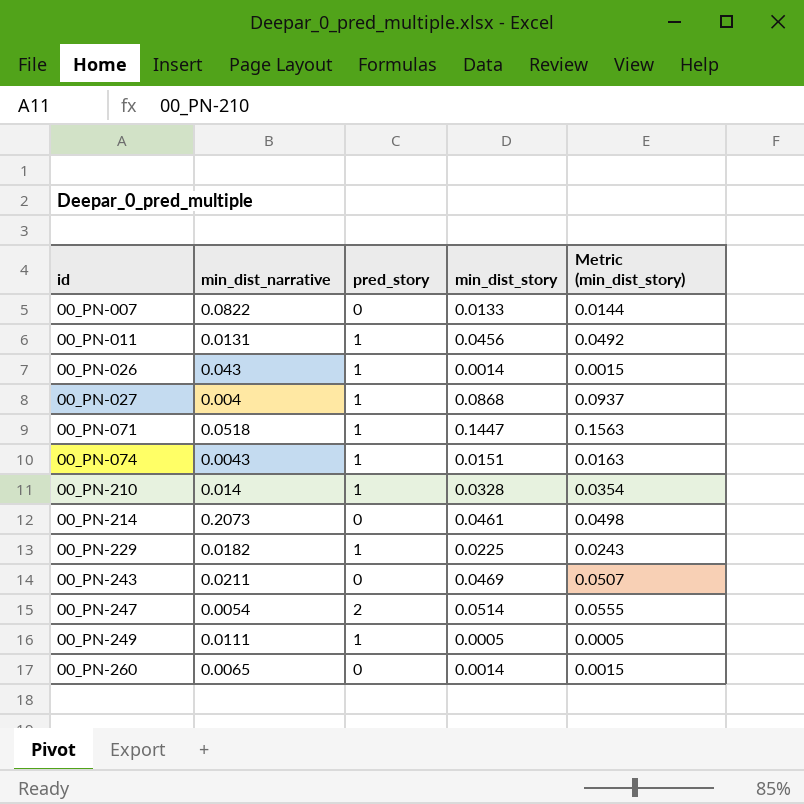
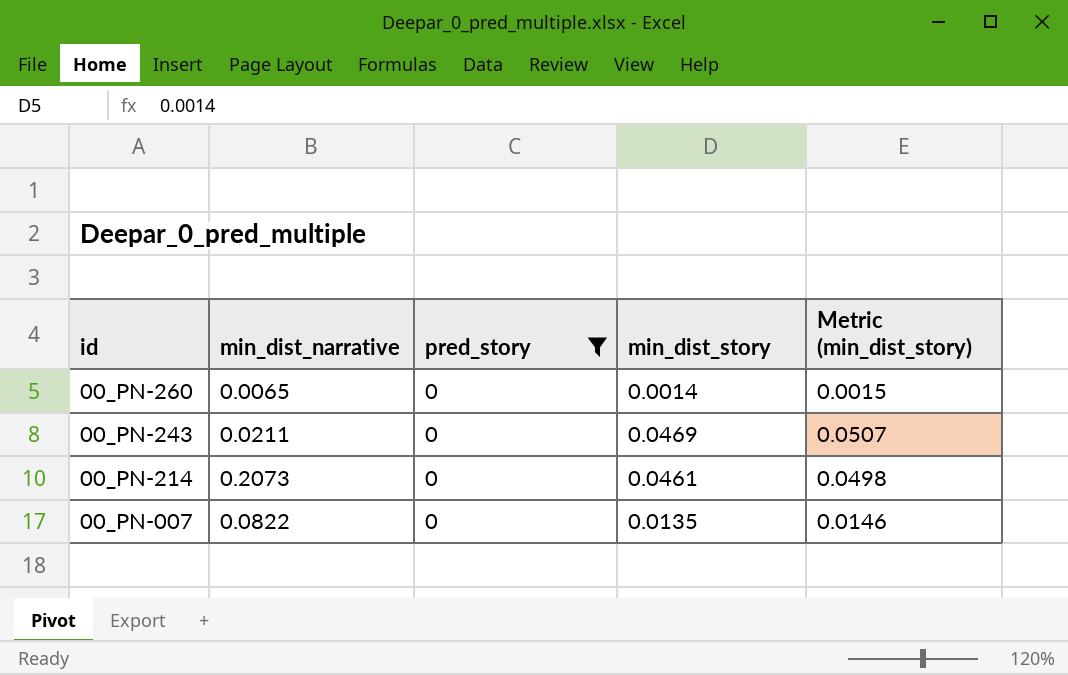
filter: none -> pred_story = 0
row order: id ascending -> id descending
00_PN-007 | min_dist_story: 0.0133 -> 0.0135
00_PN-007 | Metric (min_dist_story): 0.0144 -> 0.0146

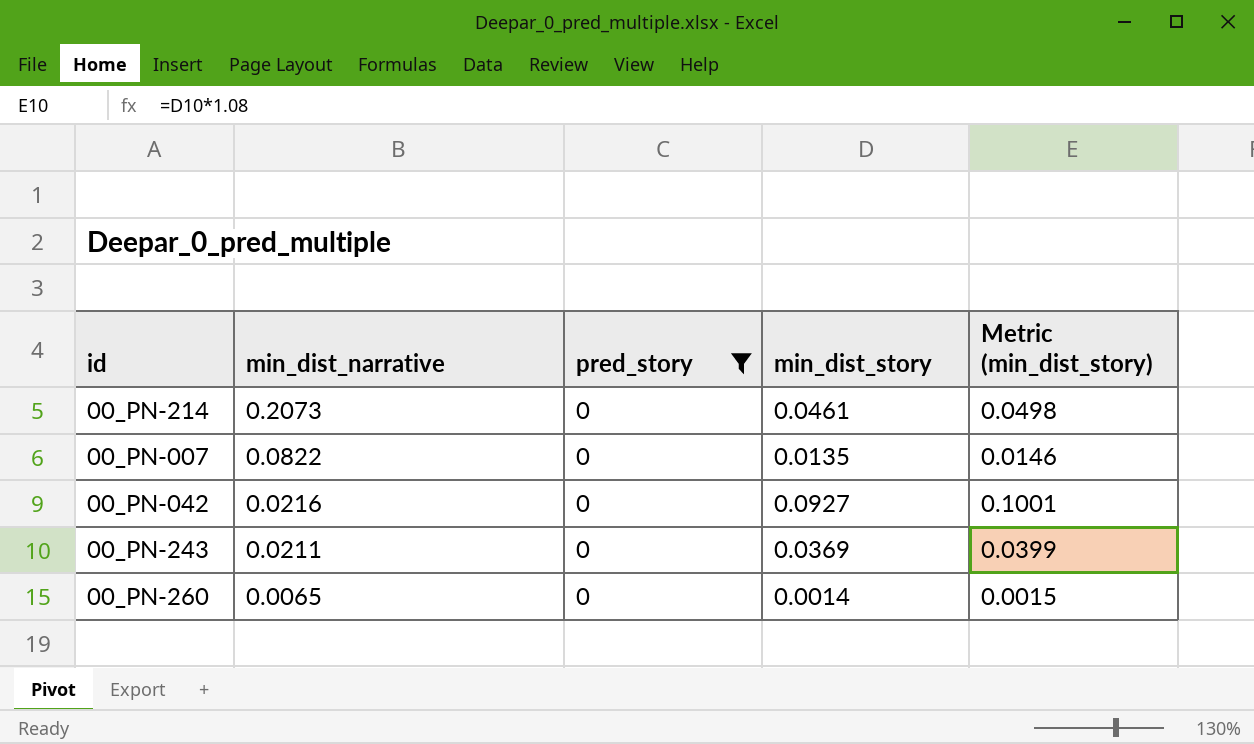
row order: id descending -> min_dist_narrative descending
row 00_PN-042: none -> 0.0216 | 0 | 0.0927 | 0.1001
00_PN-243 | min_dist_story: 0.0469 -> 0.0369
00_PN-243 | Metric (min_dist_story): 0.0507 -> 0.0399

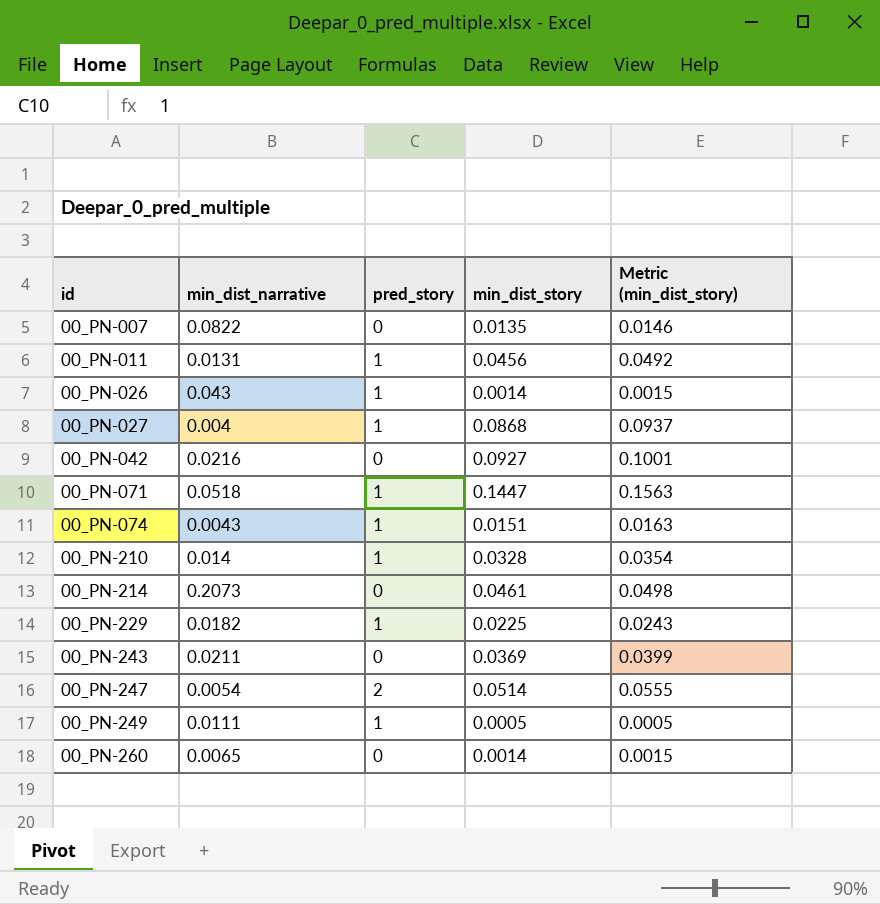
filter: pred_story = 0 -> none
row order: min_dist_narrative descending -> id ascending

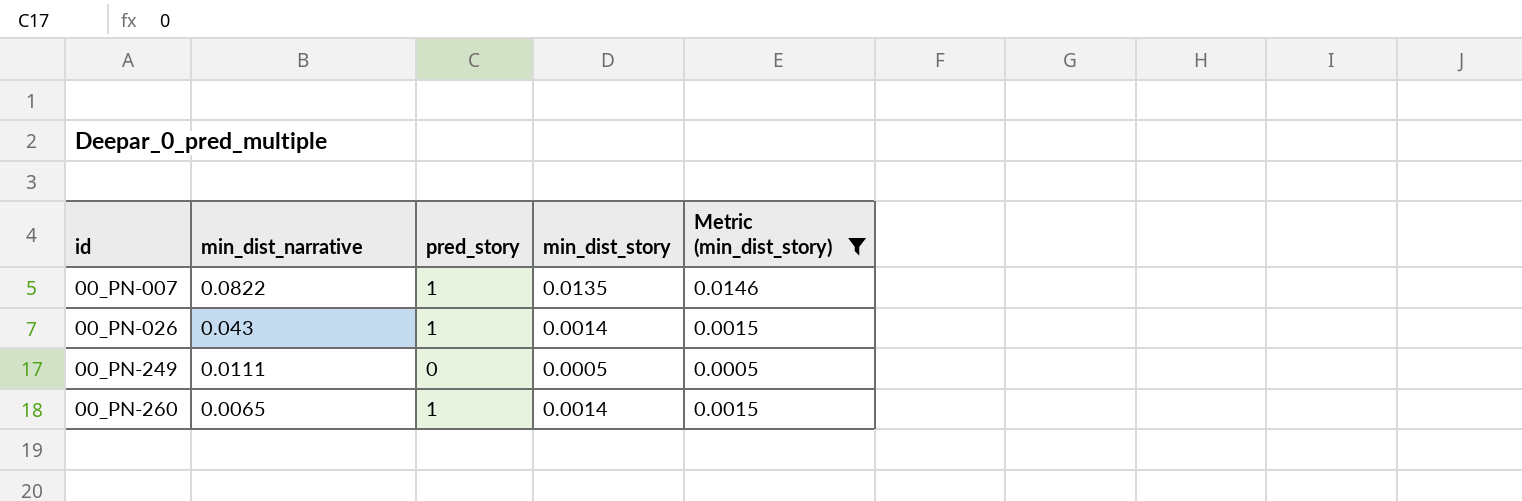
filter: none -> Metric (min_dist_story) <= 0.0146
00_PN-007 | pred_story: 0 -> 1
00_PN-249 | pred_story: 1 -> 0
00_PN-260 | pred_story: 0 -> 1

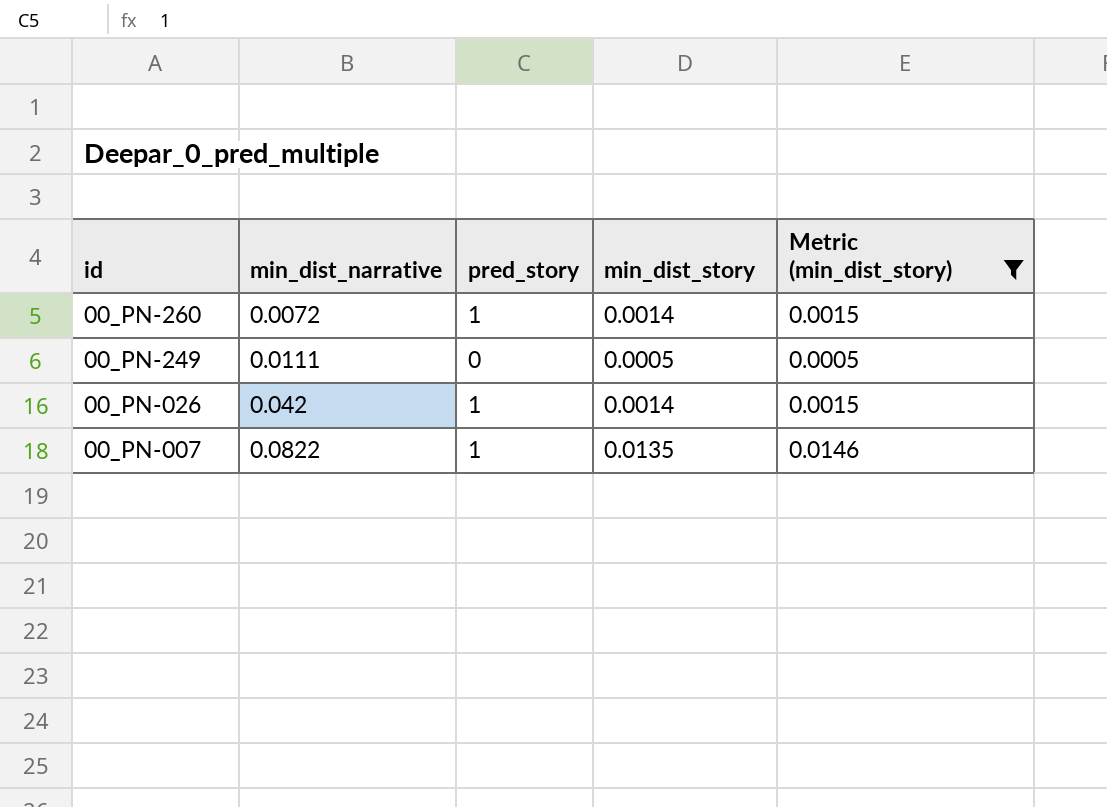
row order: id ascending -> id descending
00_PN-260 | min_dist_narrative: 0.0065 -> 0.0072
00_PN-026 | min_dist_narrative: 0.043 -> 0.042

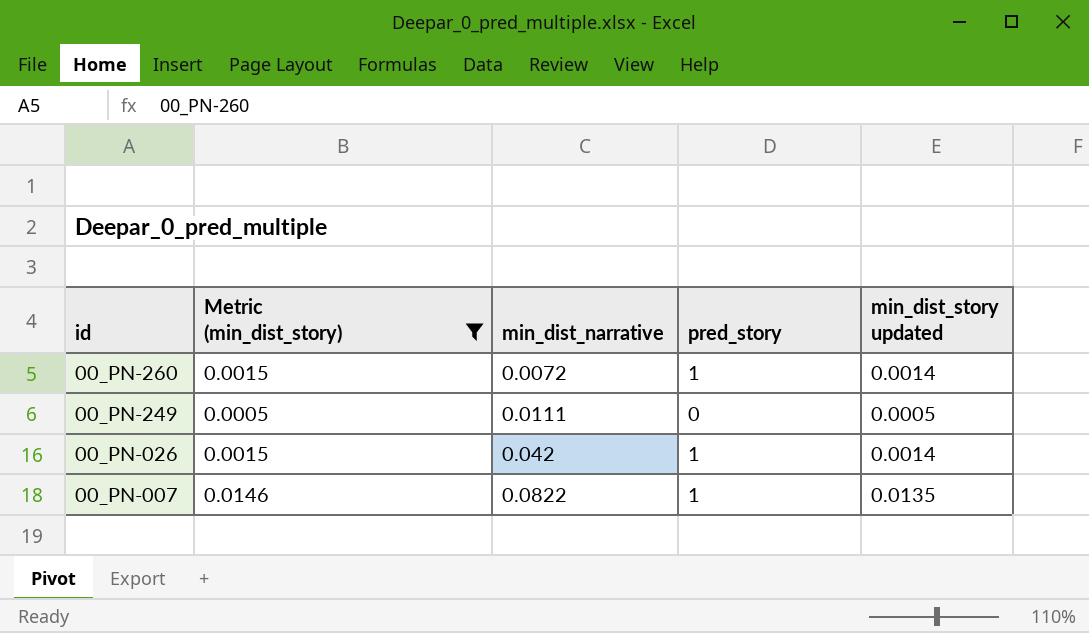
column Metric (min_dist_story) | position: 5 -> 2
column name: min_dist_story -> min_dist_story updated

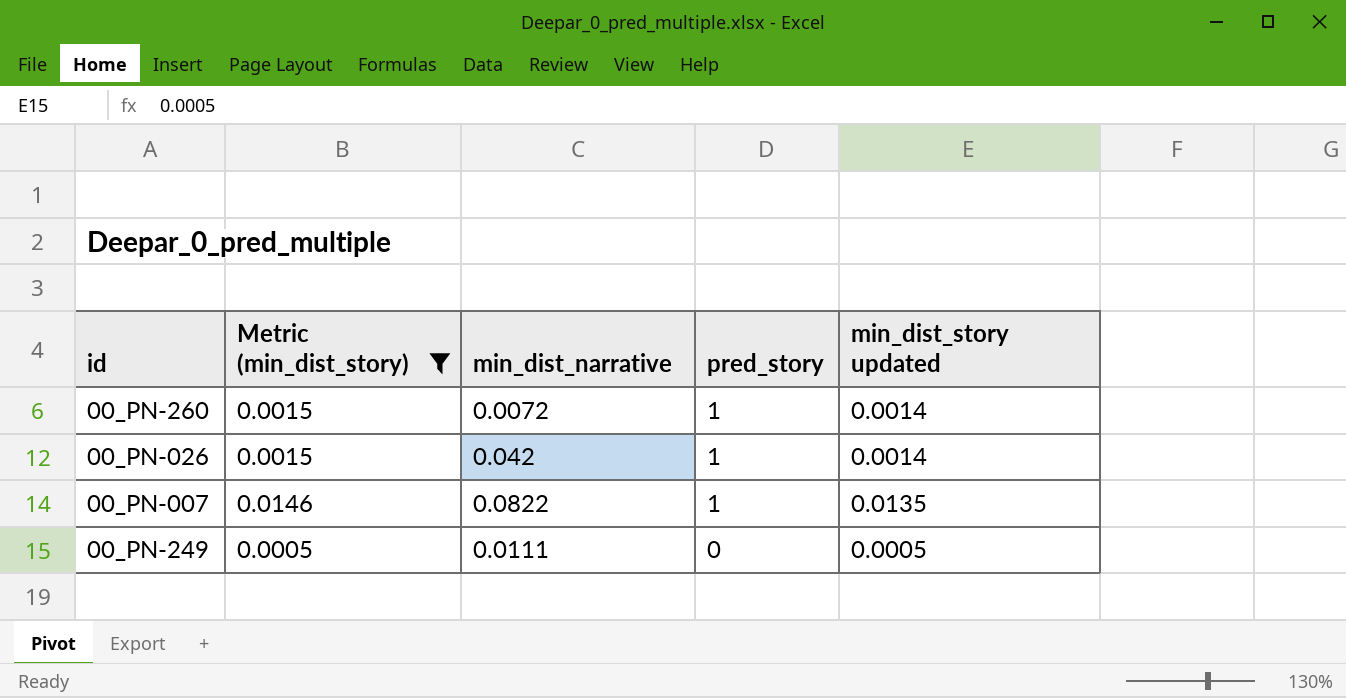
row order: id descending -> pred_story descending

